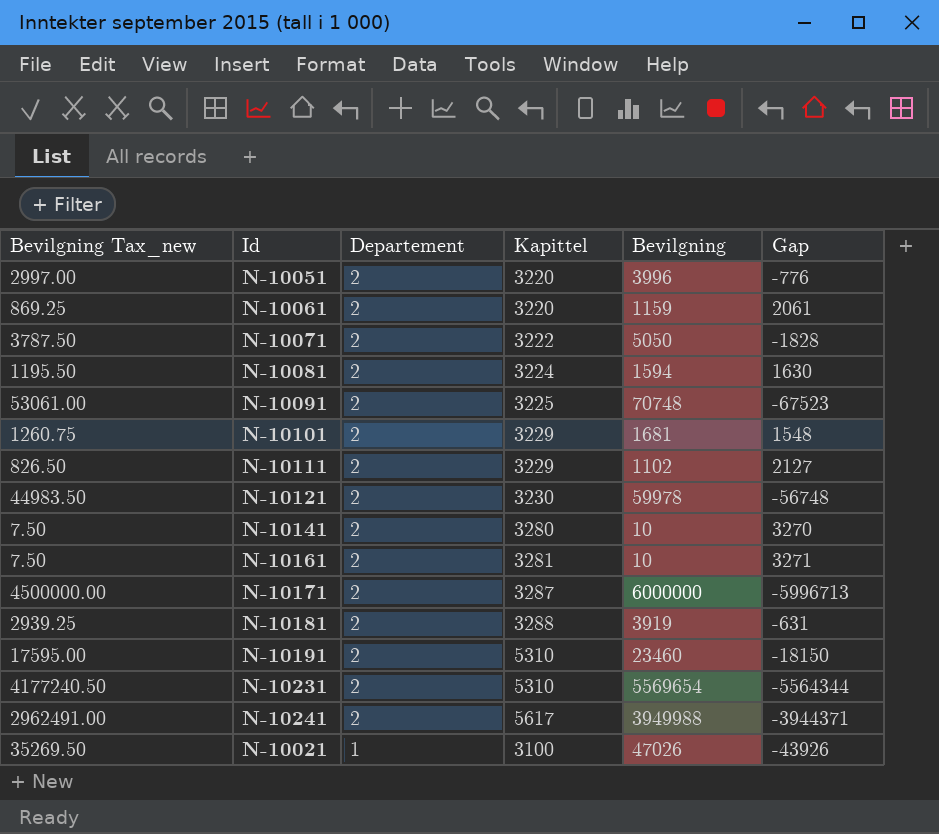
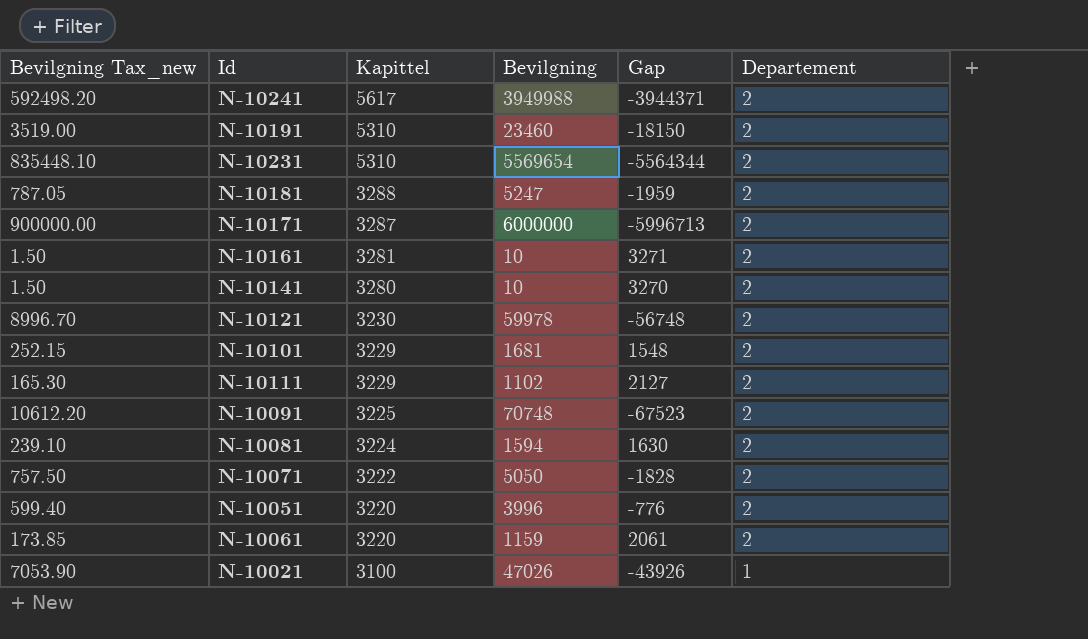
row order: Departement descending -> Kapittel descending
column Bevilgning Tax_new | formula: [Bevilgning] * 0.75 -> [Bevilgning] * 0.15
column Departement | position: 3 -> 6
N-10181 | Bevilgning: 3919 -> 5247
N-10181 | Gap: -631 -> -1959

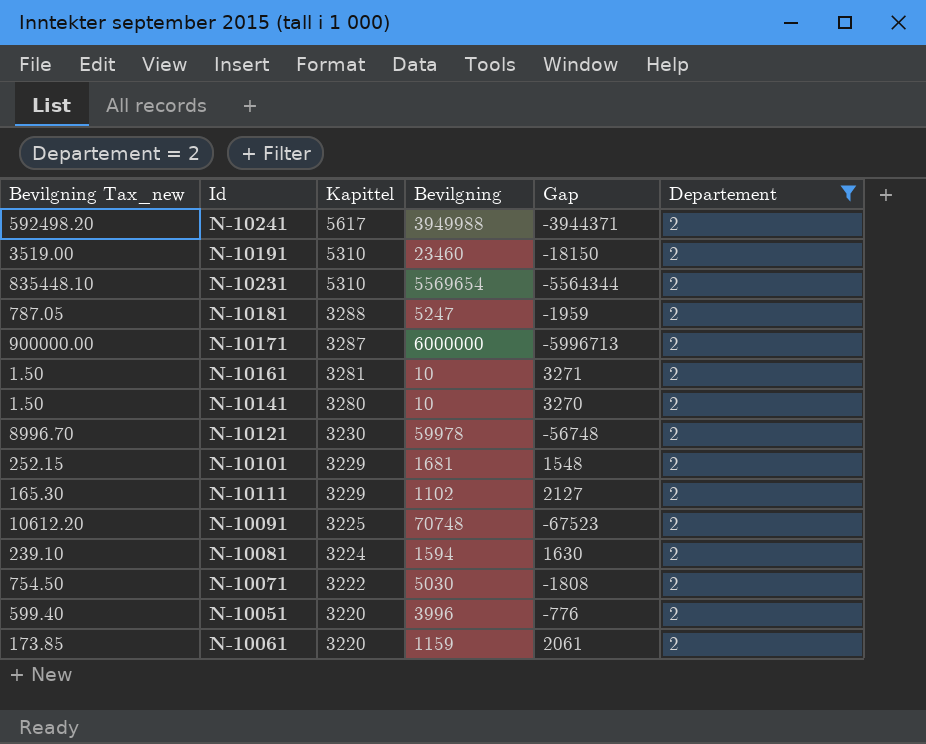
filter: none -> Departement = 2
N-10071 | Bevilgning Tax_new: 757.50 -> 754.50
N-10071 | Bevilgning: 5050 -> 5030
N-10071 | Gap: -1828 -> -1808

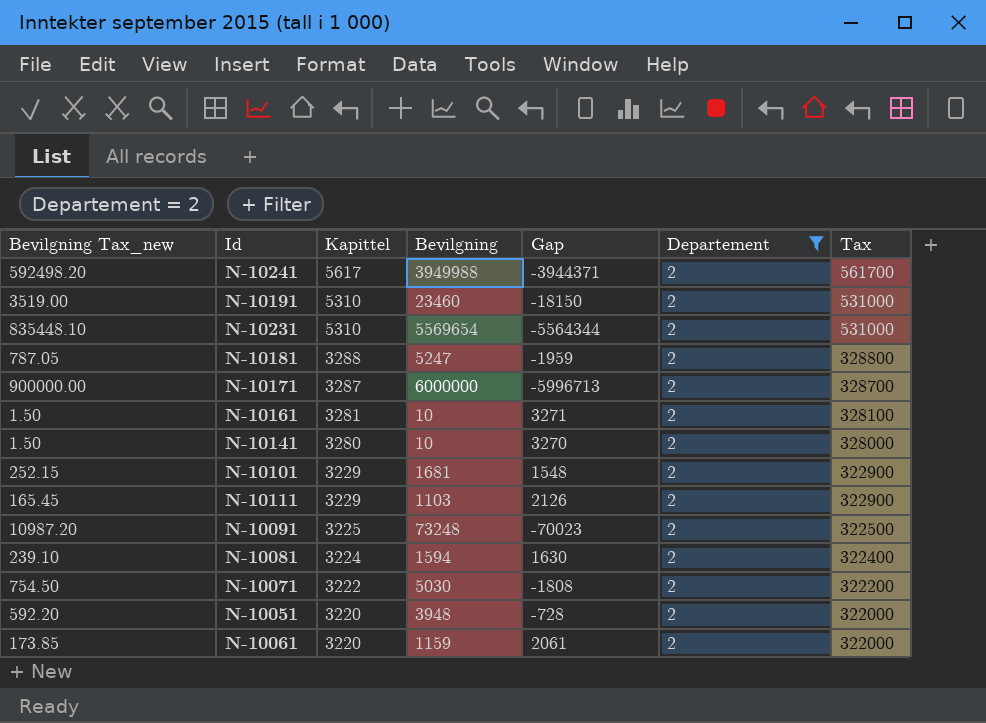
column Tax | formula: none -> [Kapittel] * 100
row N-10121: 8996.70 | 3230 | 59978 | -56748 | 2 -> none
N-10111 | Bevilgning Tax_new: 165.30 -> 165.45
N-10111 | Bevilgning: 1102 -> 1103
N-10111 | Gap: 2127 -> 2126
N-10091 | Bevilgning Tax_new: 10612.20 -> 10987.20
N-10091 | Bevilgning: 70748 -> 73248
N-10091 | Gap: -67523 -> -70023
N-10051 | Bevilgning Tax_new: 599.40 -> 592.20
N-10051 | Bevilgning: 3996 -> 3948
N-10051 | Gap: -776 -> -728

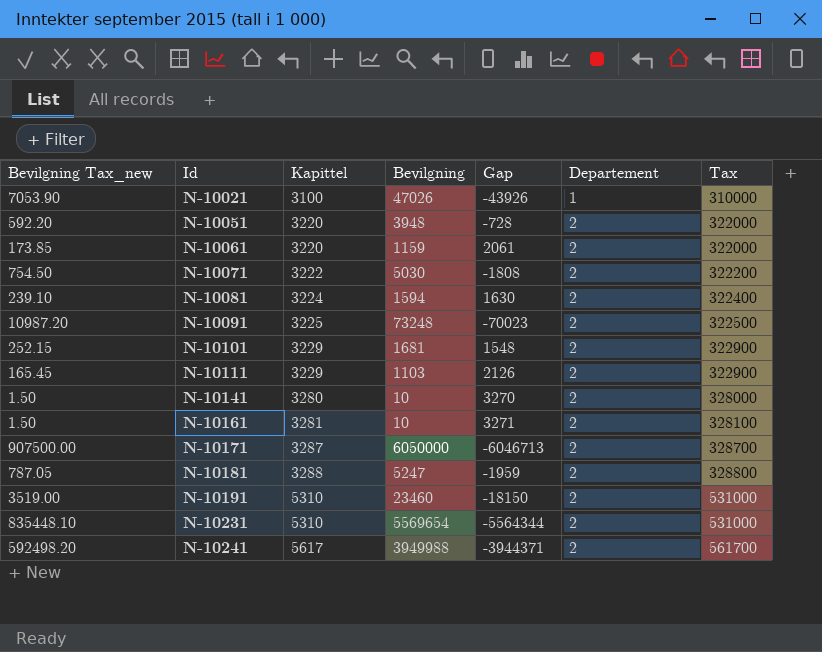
filter: Departement = 2 -> none
row order: Kapittel descending -> Id ascending
N-10171 | Bevilgning Tax_new: 900000.00 -> 907500.00
N-10171 | Bevilgning: 6000000 -> 6050000
N-10171 | Gap: -5996713 -> -6046713

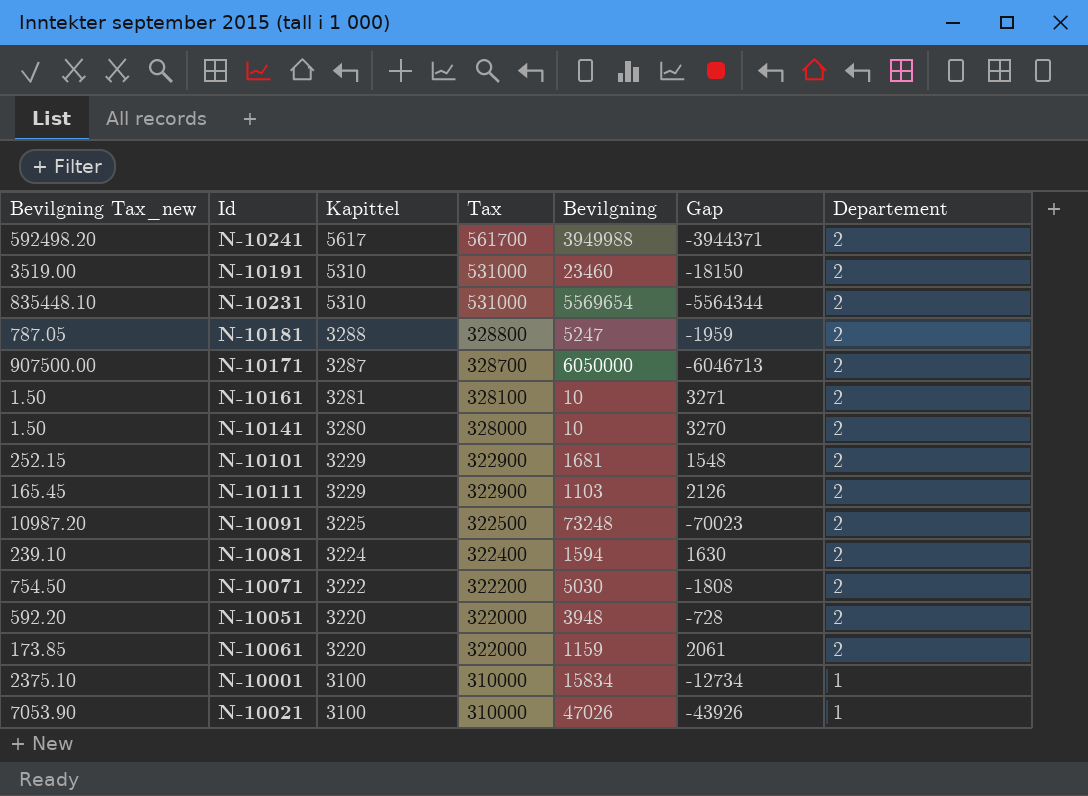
row order: Id ascending -> Kapittel descending
column Tax | position: 7 -> 4
row N-10001: none -> 2375.10 | 3100 | 310000 | 15834 | -12734 | 1

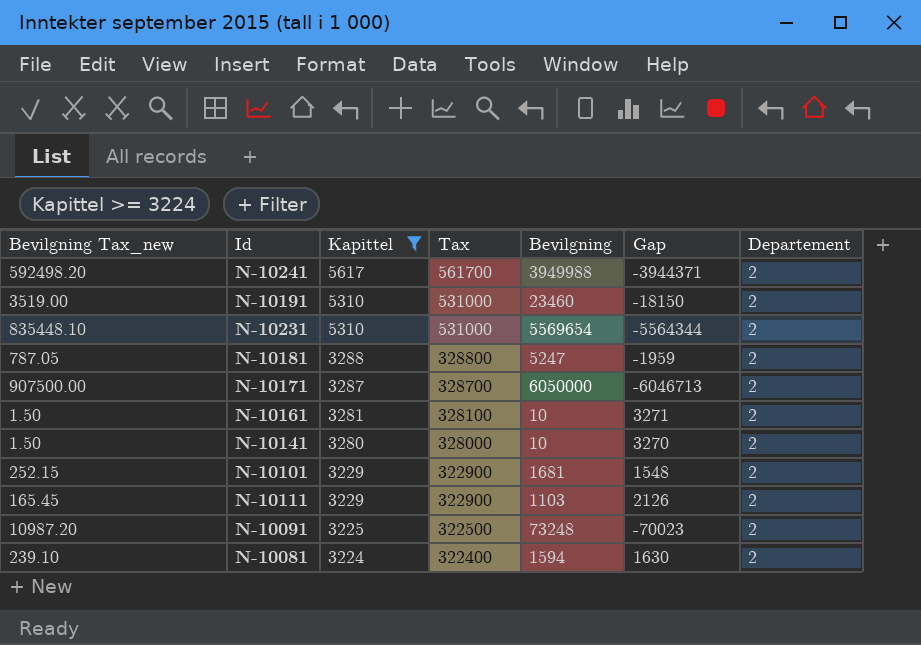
filter: none -> Kapittel >= 3224

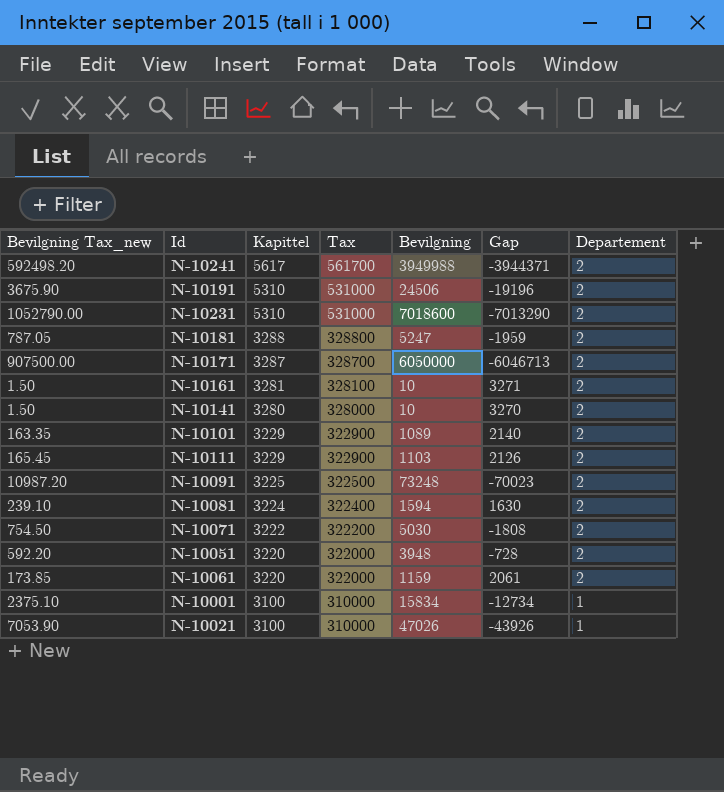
filter: Kapittel >= 3224 -> none
N-10191 | Bevilgning Tax_new: 3519.00 -> 3675.90
N-10191 | Bevilgning: 23460 -> 24506
N-10191 | Gap: -18150 -> -19196
N-10231 | Bevilgning Tax_new: 835448.10 -> 1052790.00
N-10231 | Bevilgning: 5569654 -> 7018600
N-10231 | Gap: -5564344 -> -7013290
N-10101 | Bevilgning Tax_new: 252.15 -> 163.35
N-10101 | Bevilgning: 1681 -> 1089
N-10101 | Gap: 1548 -> 2140

